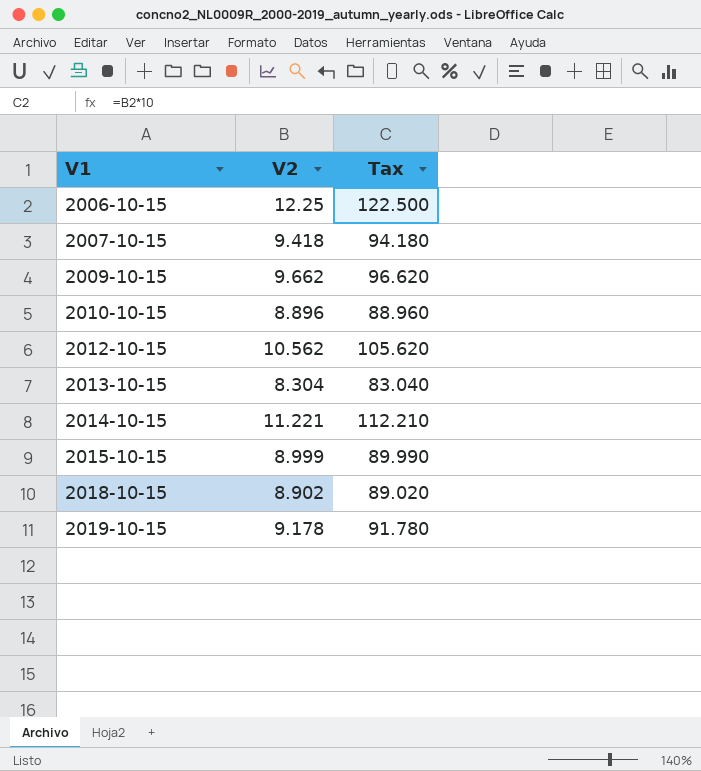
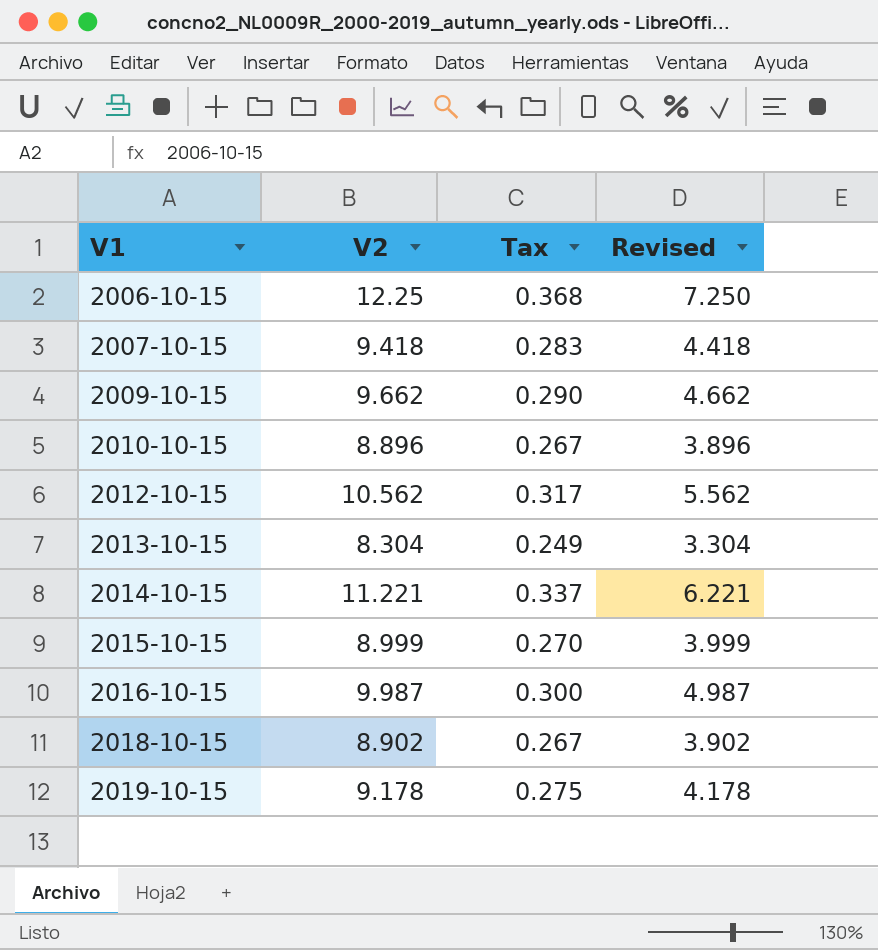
column Tax | formula: [V2] * 10 -> [V2] * 0.03
column Revised | formula: none -> [V2] - 5
row 2016-10-15: none -> 9.987 | 0.300 | 4.987

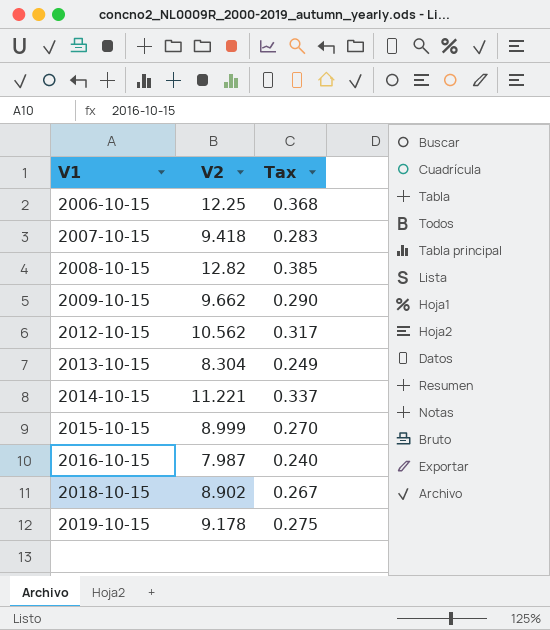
column Revised | formula: [V2] - 5 -> none
row 2010-10-15: 8.896 | 0.267 | 3.896 -> none
row 2008-10-15: none -> 12.82 | 0.385
2016-10-15 | V2: 9.987 -> 7.987
2016-10-15 | Tax: 0.300 -> 0.240

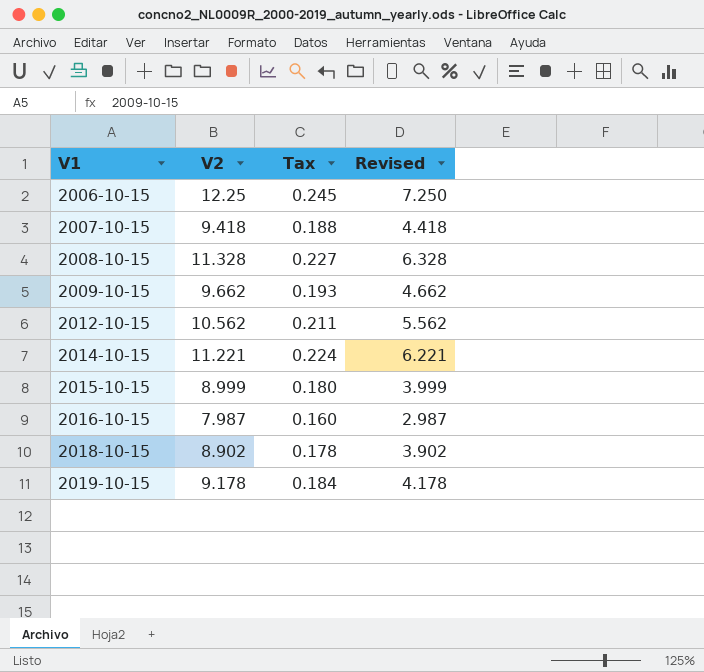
column Tax | formula: [V2] * 0.03 -> [V2] * 0.02
column Revised | formula: none -> [V2] - 5
row 2013-10-15: 8.304 | 0.249 -> none
2008-10-15 | V2: 12.82 -> 11.328

